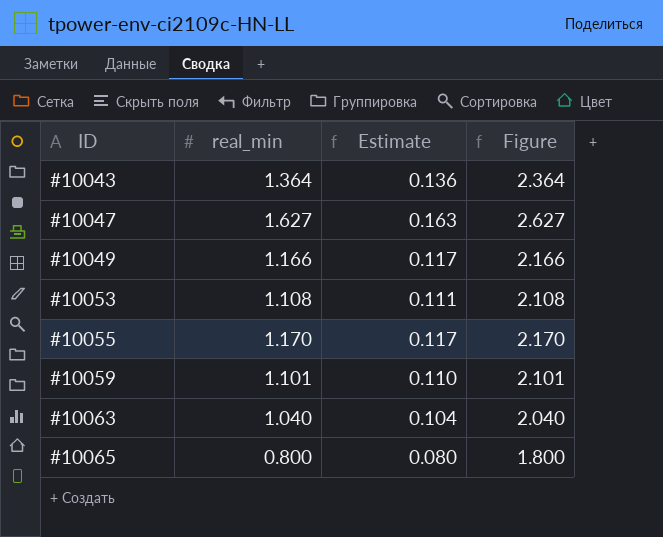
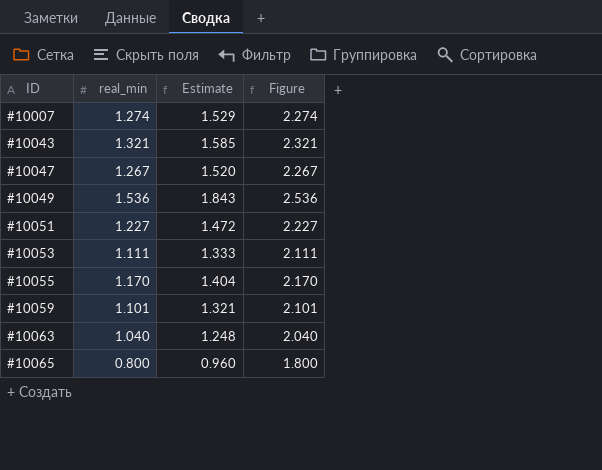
column Estimate | formula: [real_min] * 0.1 -> [real_min] * 1.2
row #10007: none -> 1.274 | 1.529 | 2.274
#10043 | real_min: 1.364 -> 1.321
#10043 | Figure: 2.364 -> 2.321
#10047 | real_min: 1.627 -> 1.267
#10047 | Figure: 2.627 -> 2.267
#10049 | real_min: 1.166 -> 1.536
#10049 | Figure: 2.166 -> 2.536
row #10051: none -> 1.227 | 1.472 | 2.227
#10053 | real_min: 1.108 -> 1.111
#10053 | Figure: 2.108 -> 2.111

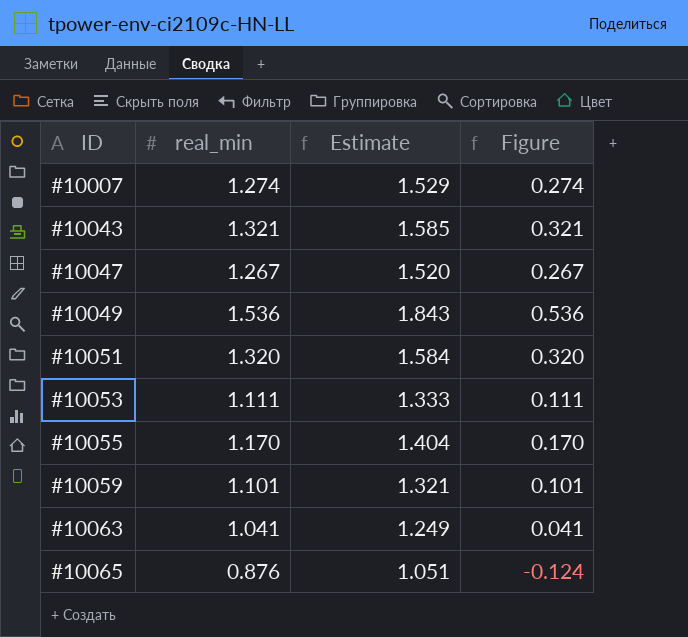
column Figure | formula: [real_min] + 1 -> [real_min] - 1
#10051 | real_min: 1.227 -> 1.320
#10051 | Estimate: 1.472 -> 1.584
#10063 | real_min: 1.040 -> 1.041
#10063 | Estimate: 1.248 -> 1.249
#10065 | real_min: 0.800 -> 0.876
#10065 | Estimate: 0.960 -> 1.051

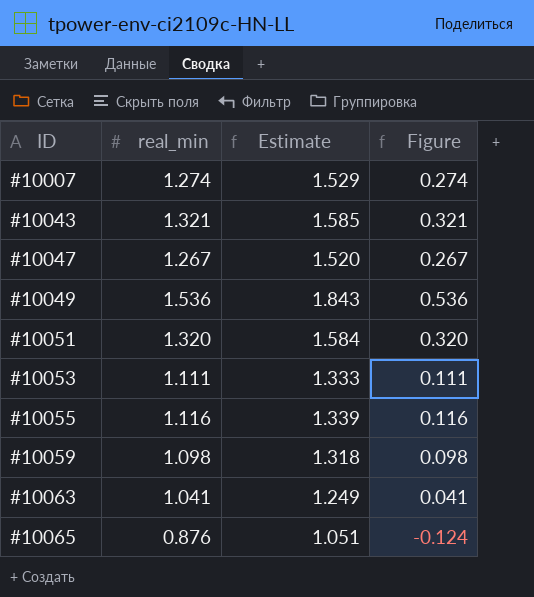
#10055 | real_min: 1.170 -> 1.116
#10055 | Estimate: 1.404 -> 1.339
#10055 | Figure: 0.170 -> 0.116
#10059 | real_min: 1.101 -> 1.098
#10059 | Estimate: 1.321 -> 1.318
#10059 | Figure: 0.101 -> 0.098

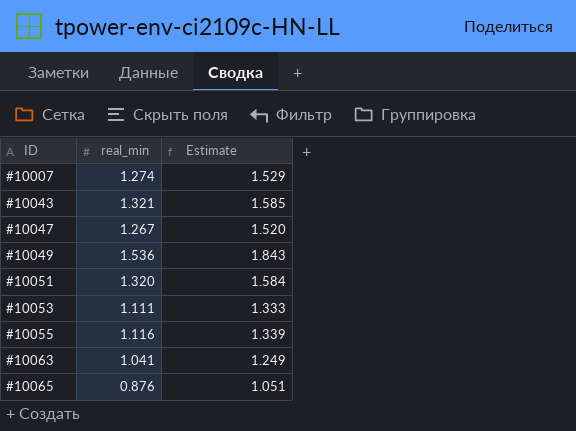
column Figure | formula: [real_min] - 1 -> none
row #10059: 1.098 | 1.318 | 0.098 -> none

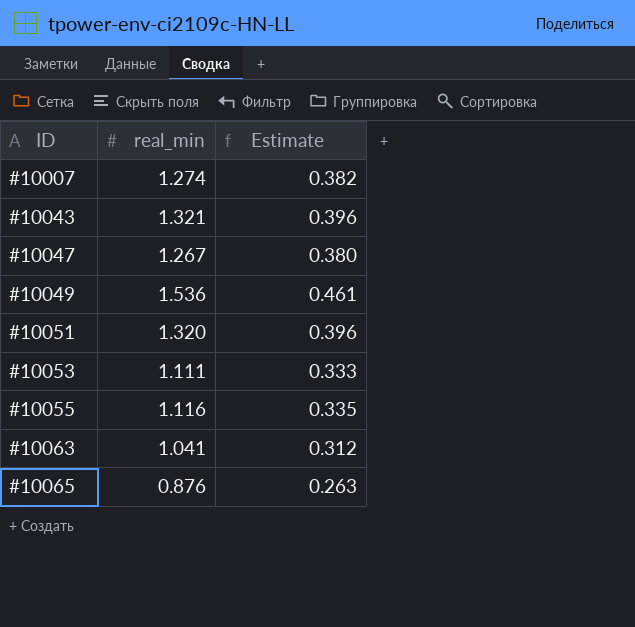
column Estimate | formula: [real_min] * 1.2 -> [real_min] * 0.3

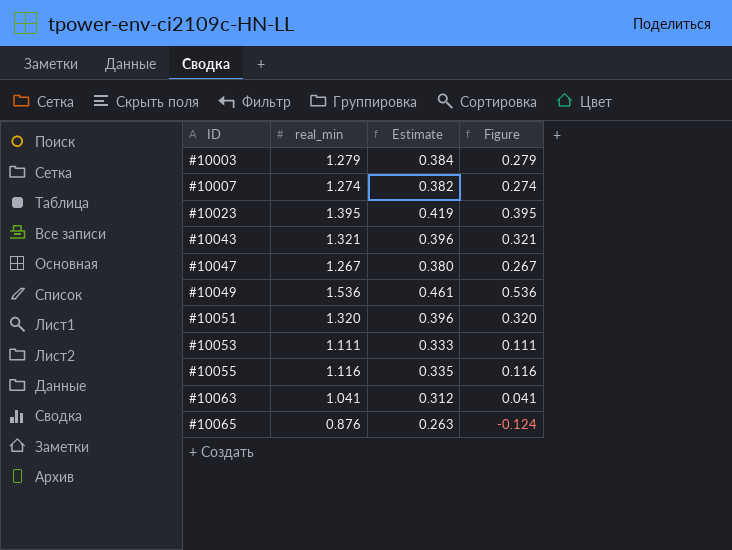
column Figure | formula: none -> [real_min] - 1
row #10003: none -> 1.279 | 0.384 | 0.279
row #10023: none -> 1.395 | 0.419 | 0.395

